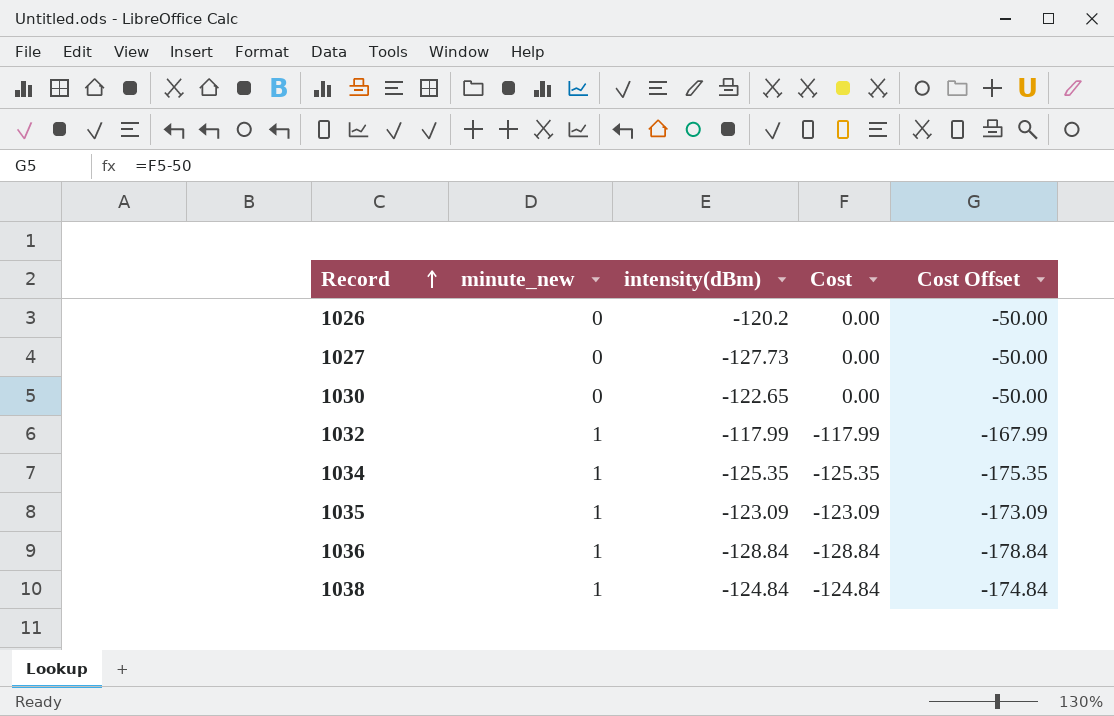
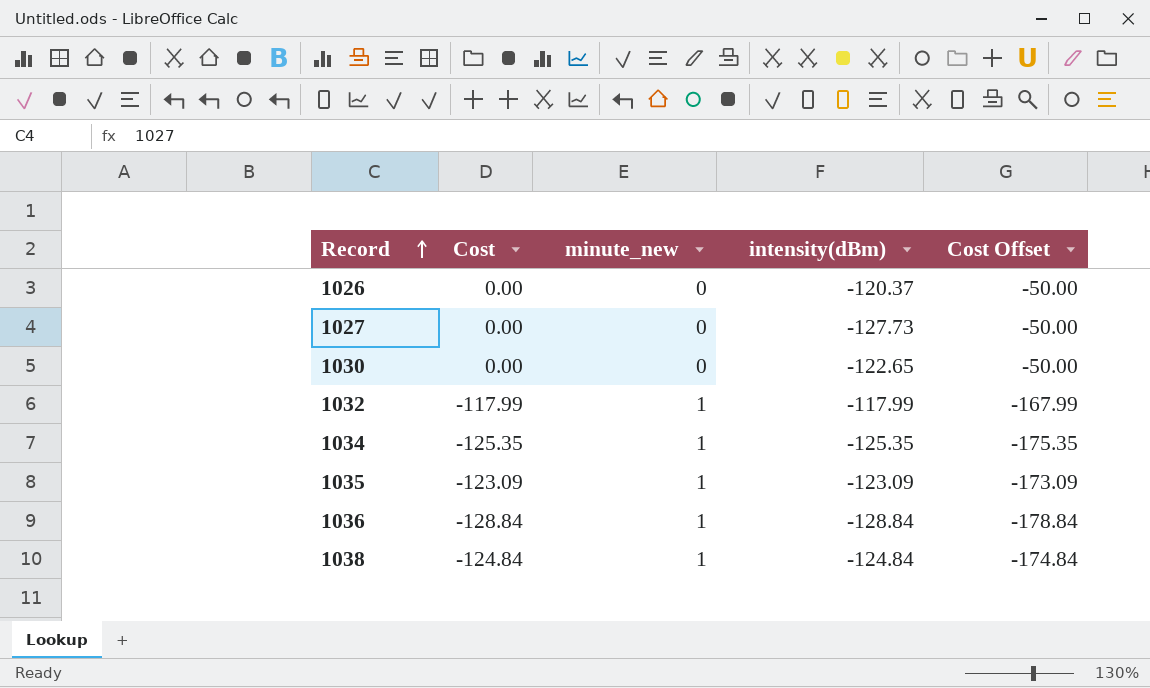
column Cost | position: 4 -> 2
1026 | intensity(dBm): -120.2 -> -120.37

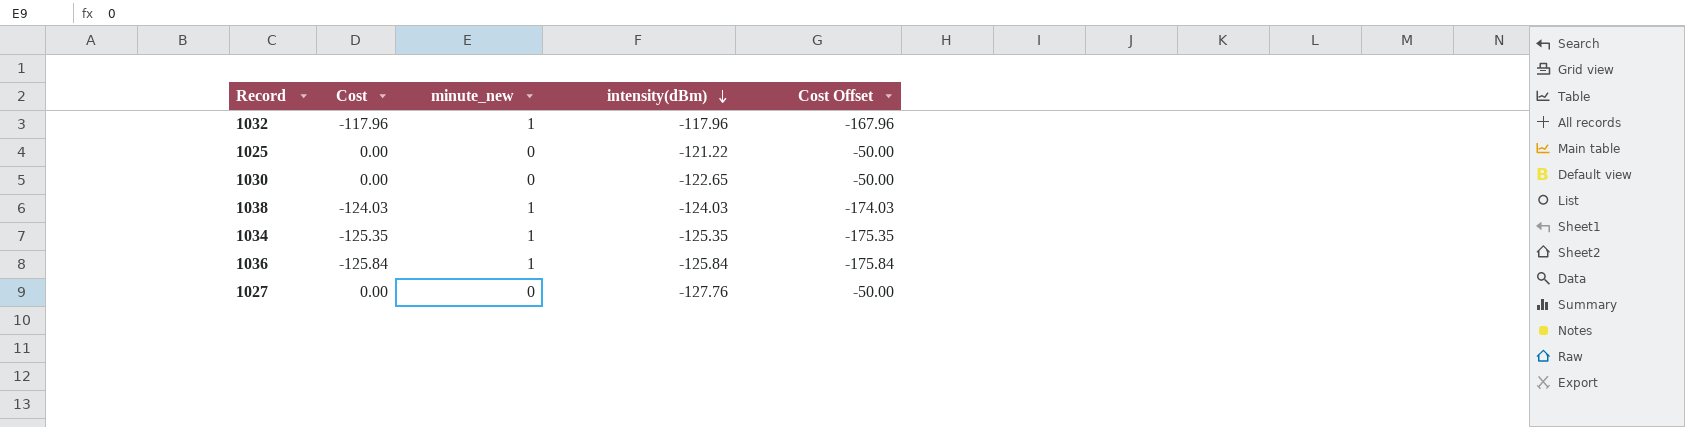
row order: Record ascending -> intensity(dBm) descending
row 1026: 0.00 | 0 | -120.37 | -50.00 -> none
row 1035: -123.09 | 1 | -123.09 | -173.09 -> none
1032 | Cost: -117.99 -> -117.96
1032 | intensity(dBm): -117.99 -> -117.96
1032 | Cost Offset: -167.99 -> -167.96
row 1025: none -> 0.00 | 0 | -121.22 | -50.00
1038 | Cost: -124.84 -> -124.03
1038 | intensity(dBm): -124.84 -> -124.03
1038 | Cost Offset: -174.84 -> -174.03
1036 | Cost: -128.84 -> -125.84
1036 | intensity(dBm): -128.84 -> -125.84
1036 | Cost Offset: -178.84 -> -175.84
1027 | intensity(dBm): -127.73 -> -127.76

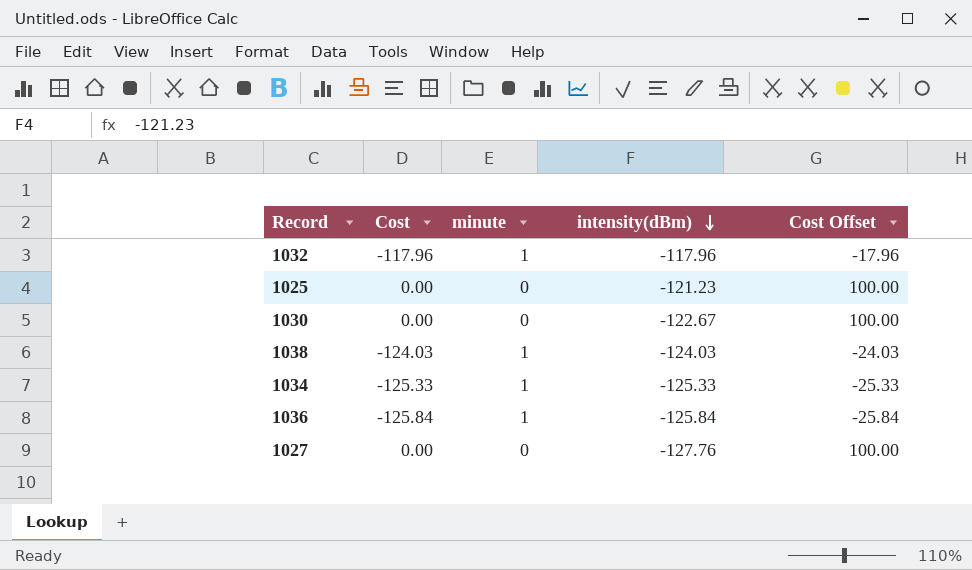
column name: minute_new -> minute
column Cost Offset | formula: [Cost] - 50 -> [Cost] + 100
1025 | intensity(dBm): -121.22 -> -121.23
1030 | intensity(dBm): -122.65 -> -122.67
1034 | Cost: -125.35 -> -125.33
1034 | intensity(dBm): -125.35 -> -125.33

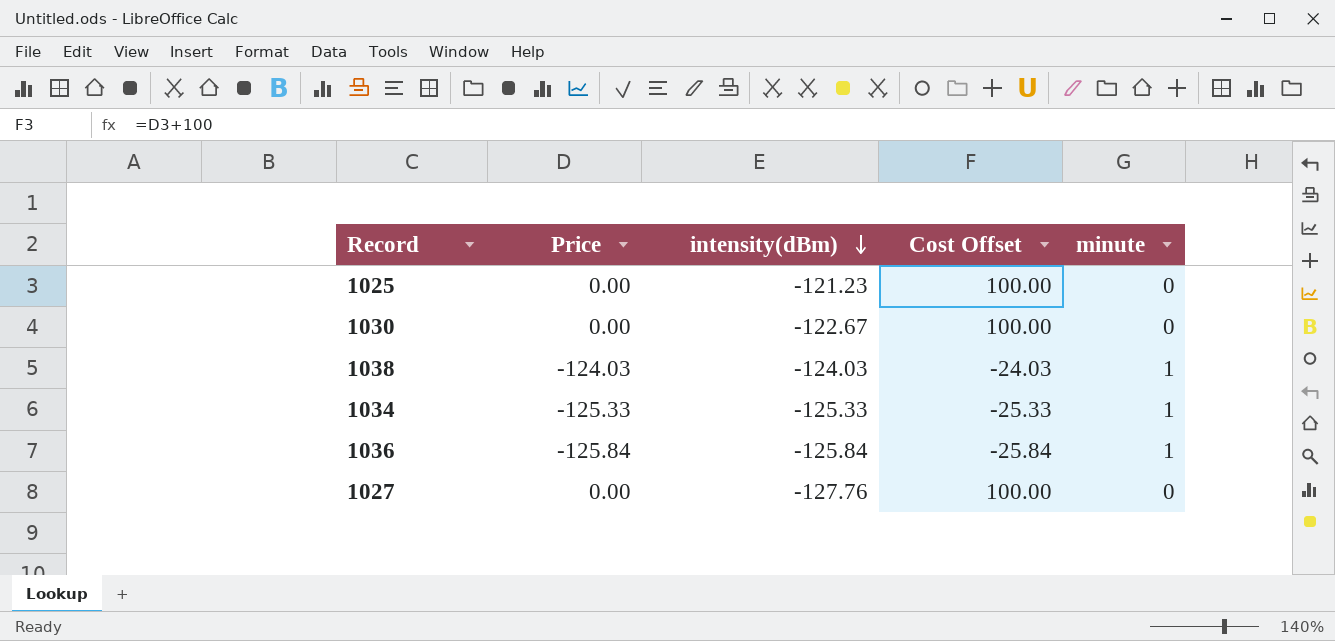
column name: Cost -> Price
column minute | position: 3 -> 5
row 1032: -117.96 | 1 | -117.96 | -17.96 -> none

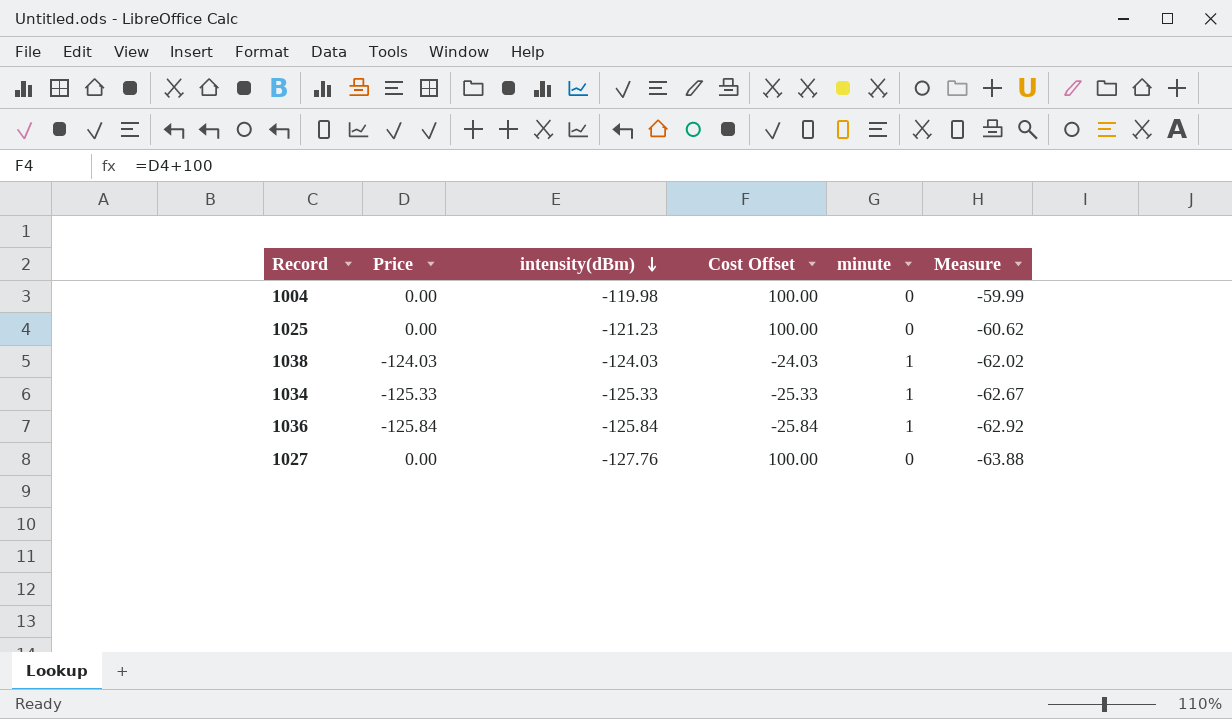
column Measure | formula: none -> [intensity(dBm)] * 0.5
row 1030: 0.00 | -122.67 | 100.00 | 0 -> none
row 1004: none -> 0.00 | -119.98 | 100.00 | 0 | -59.99

